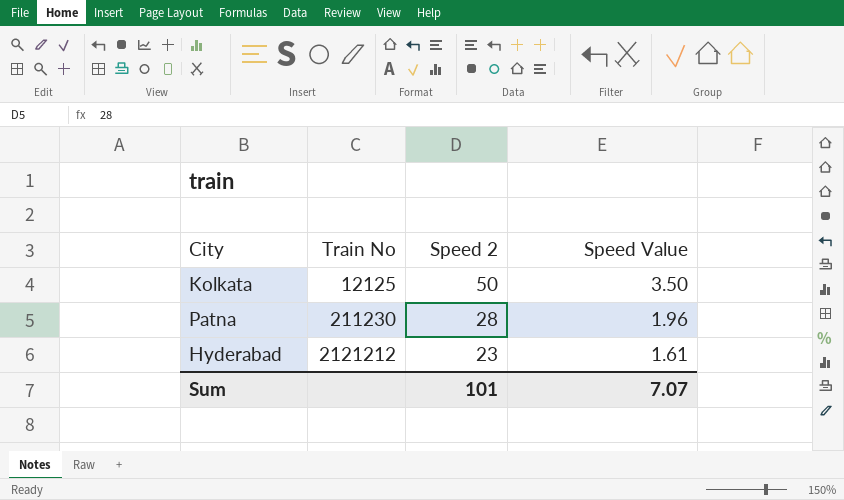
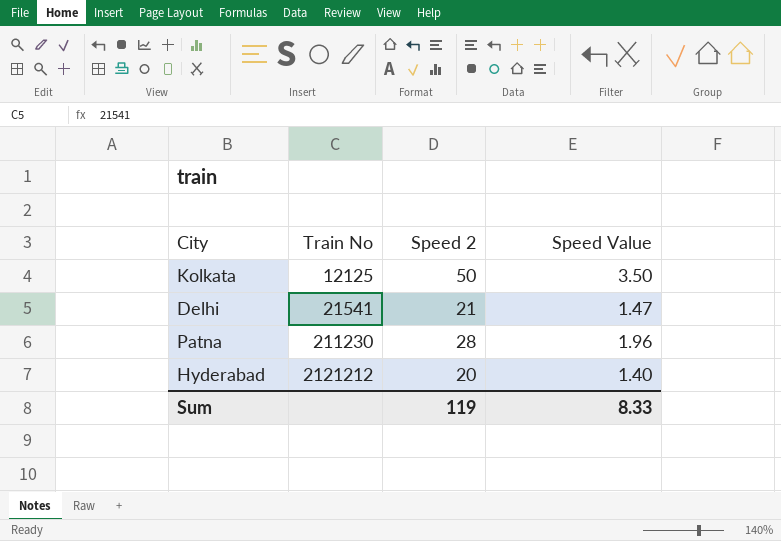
row Delhi: none -> 21541 | 21 | 1.47
Hyderabad | Speed 2: 23 -> 20
Hyderabad | Speed Value: 1.61 -> 1.40
Sum | Speed 2: 101 -> 119
Sum | Speed Value: 7.07 -> 8.33

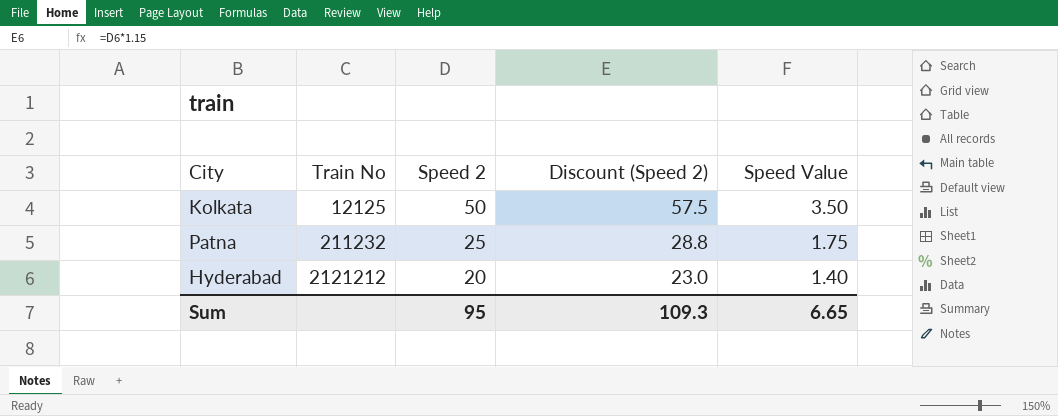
column Discount (Speed 2) | formula: none -> [Speed 2] * 1.15
row Delhi: 21541 | 21 | 1.47 -> none
Patna | Train No: 211230 -> 211232
Patna | Speed 2: 28 -> 25
Patna | Speed Value: 1.96 -> 1.75
Sum | Speed 2: 119 -> 95
Sum | Speed Value: 8.33 -> 6.65

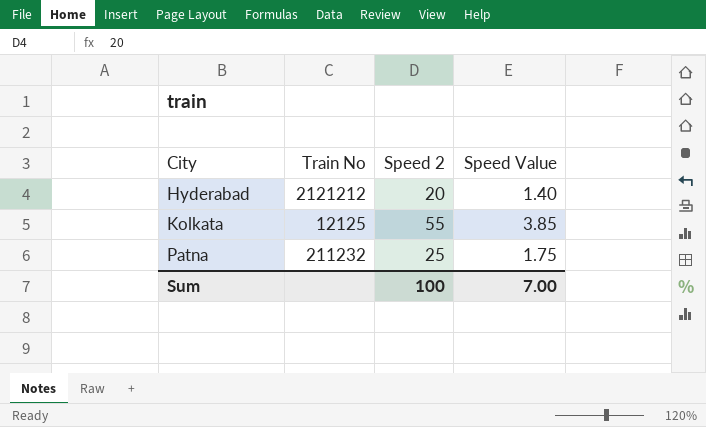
row order: Train No ascending -> City ascending
column Discount (Speed 2) | formula: [Speed 2] * 1.15 -> none
Kolkata | Speed 2: 50 -> 55
Kolkata | Speed Value: 3.50 -> 3.85
Sum | Speed 2: 95 -> 100
Sum | Speed Value: 6.65 -> 7.00

